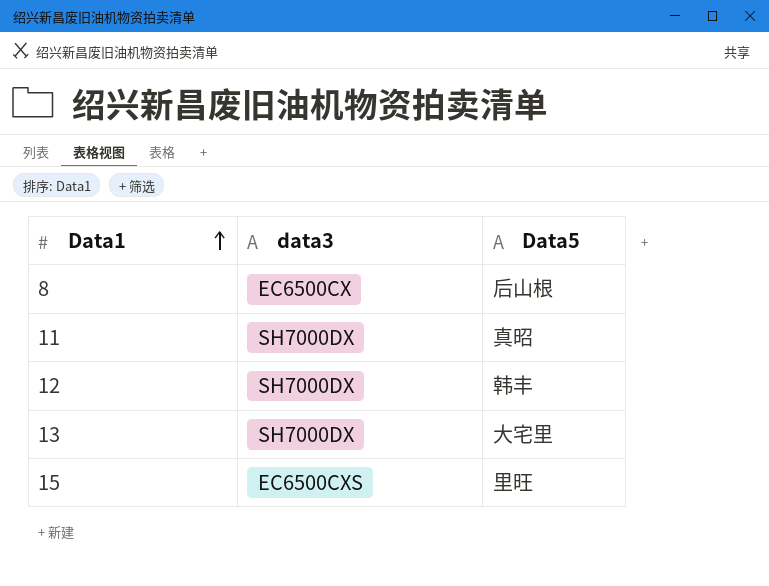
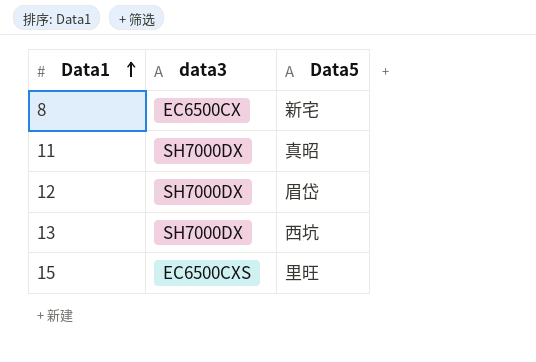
8 | Data5: 后山根 -> 新宅
12 | Data5: 韩丰 -> 眉岱
13 | Data5: 大宅里 -> 西坑

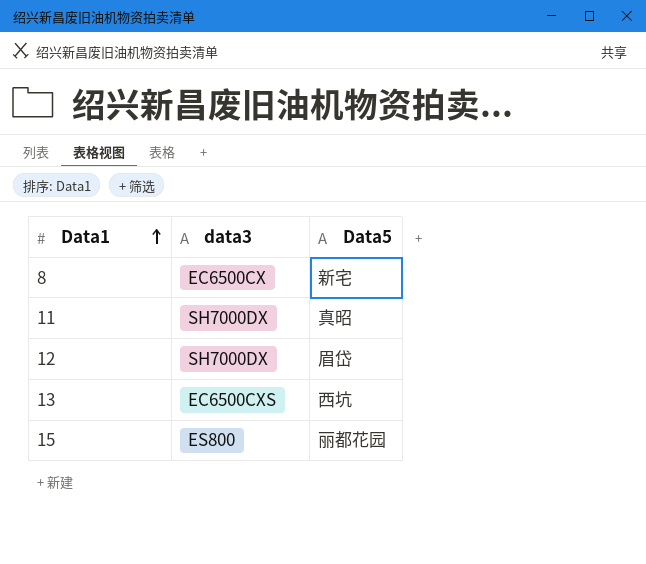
13 | data3: SH7000DX -> EC6500CXS
15 | data3: EC6500CXS -> ES800
15 | Data5: 里旺 -> 丽都花园

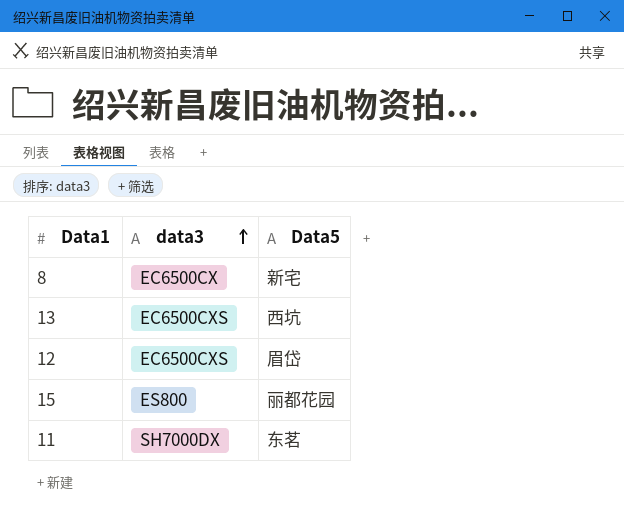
row order: Data1 ascending -> data3 ascending
12 | data3: SH7000DX -> EC6500CXS
11 | Data5: 真昭 -> 东茗

